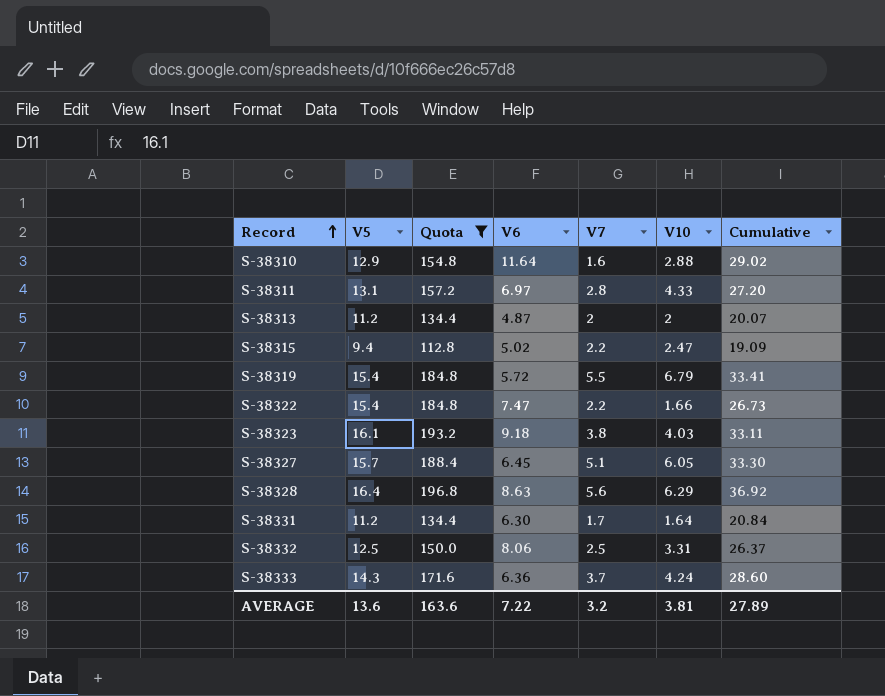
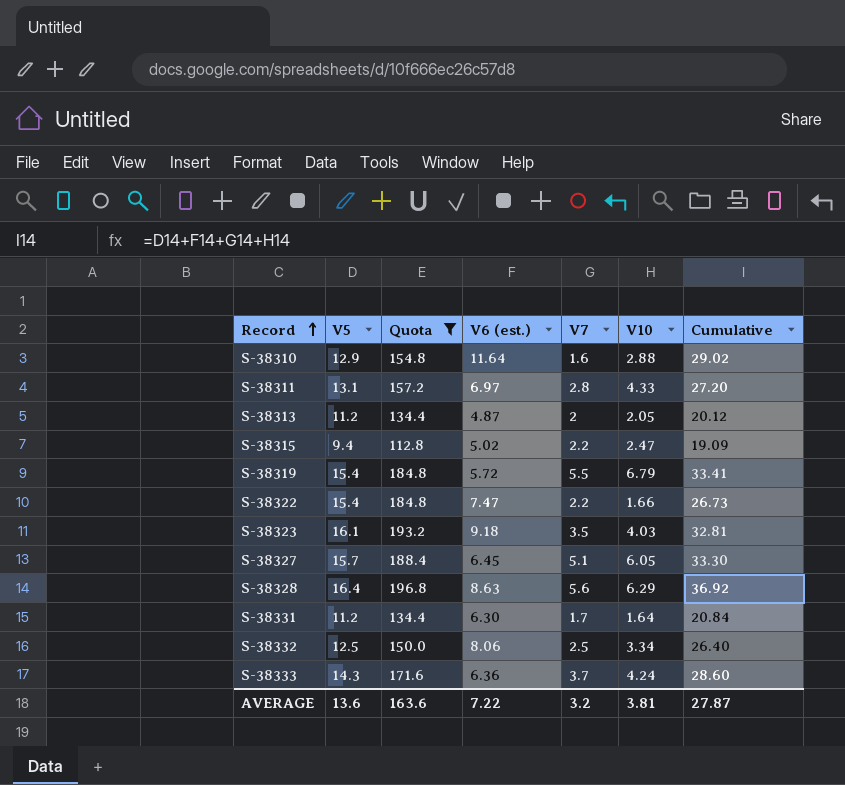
column name: V6 -> V6 (est.)
S-38313 | V10: 2 -> 2.05
S-38313 | Cumulative: 20.07 -> 20.12
S-38323 | V7: 3.8 -> 3.5
S-38323 | Cumulative: 33.11 -> 32.81
S-38332 | V10: 3.31 -> 3.34
S-38332 | Cumulative: 26.37 -> 26.40
AVERAGE | Cumulative: 27.89 -> 27.87

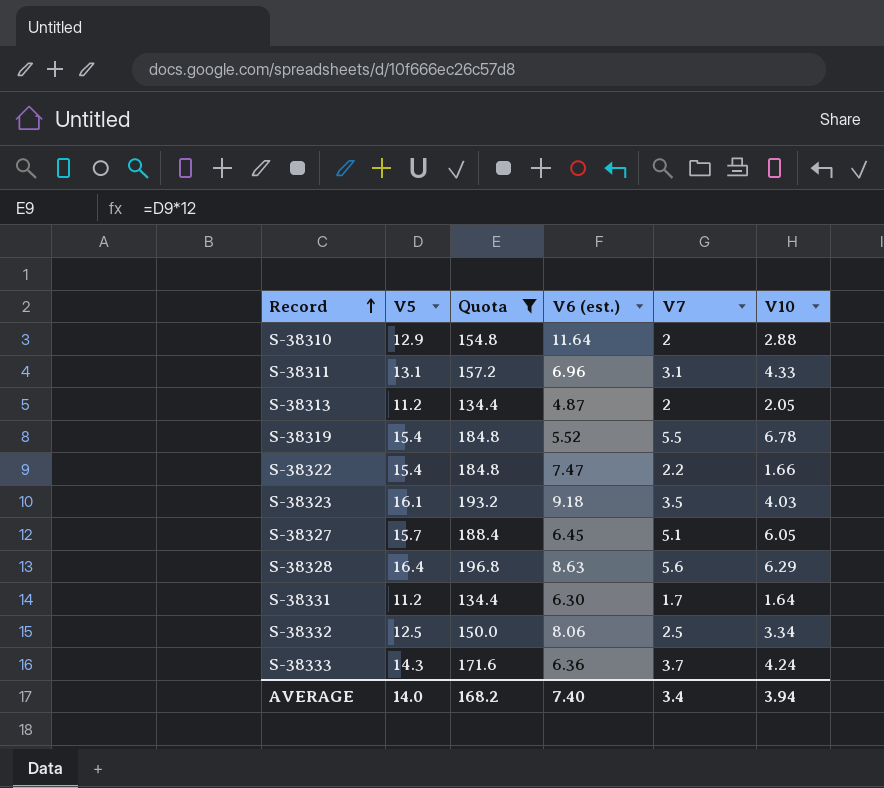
column Cumulative | formula: [V5] + [V6 (est.)] + [V7] + [V10] -> none
row S-38315: 9.4 | 112.8 | 5.02 | 2.2 | 2.47 | 19.09 -> none
S-38310 | V7: 1.6 -> 2
S-38311 | V6 (est.): 6.97 -> 6.96
S-38311 | V7: 2.8 -> 3.1
S-38319 | V6 (est.): 5.72 -> 5.52
S-38319 | V10: 6.79 -> 6.78
AVERAGE | V5: 13.6 -> 14.0
AVERAGE | Quota: 163.6 -> 168.2
AVERAGE | V6 (est.): 7.22 -> 7.40
AVERAGE | V7: 3.2 -> 3.4
AVERAGE | V10: 3.81 -> 3.94

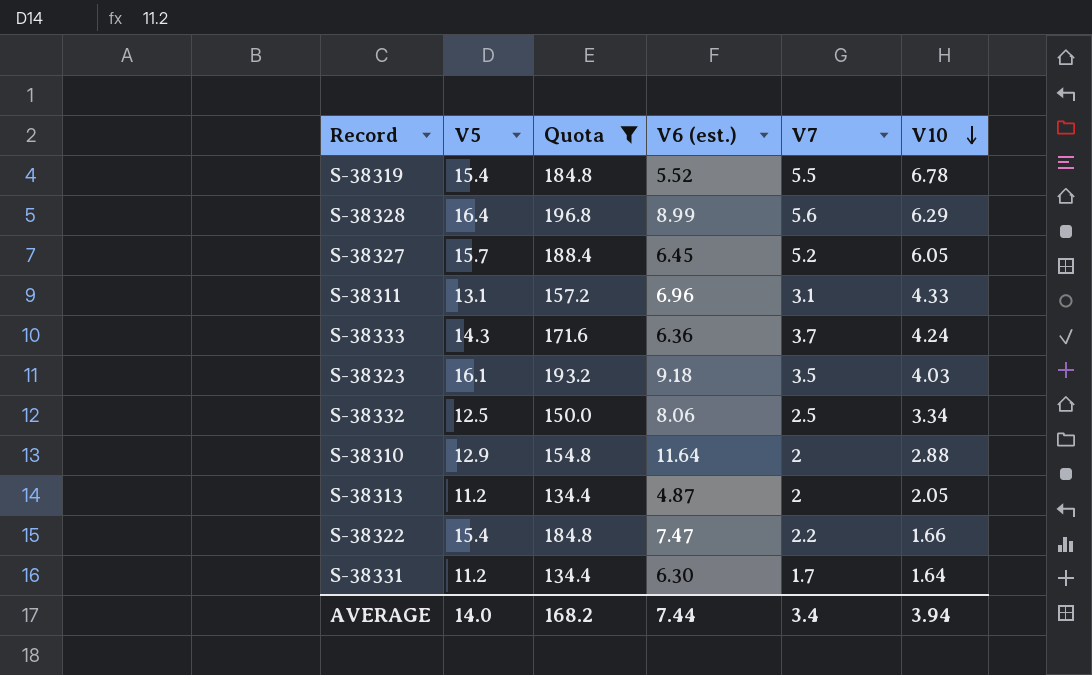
row order: Record ascending -> V10 descending
S-38328 | V6 (est.): 8.63 -> 8.99
S-38327 | V7: 5.1 -> 5.2
AVERAGE | V6 (est.): 7.40 -> 7.44

